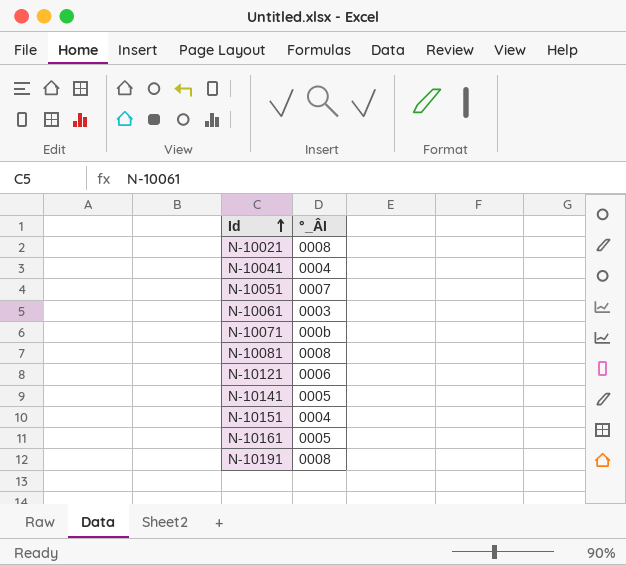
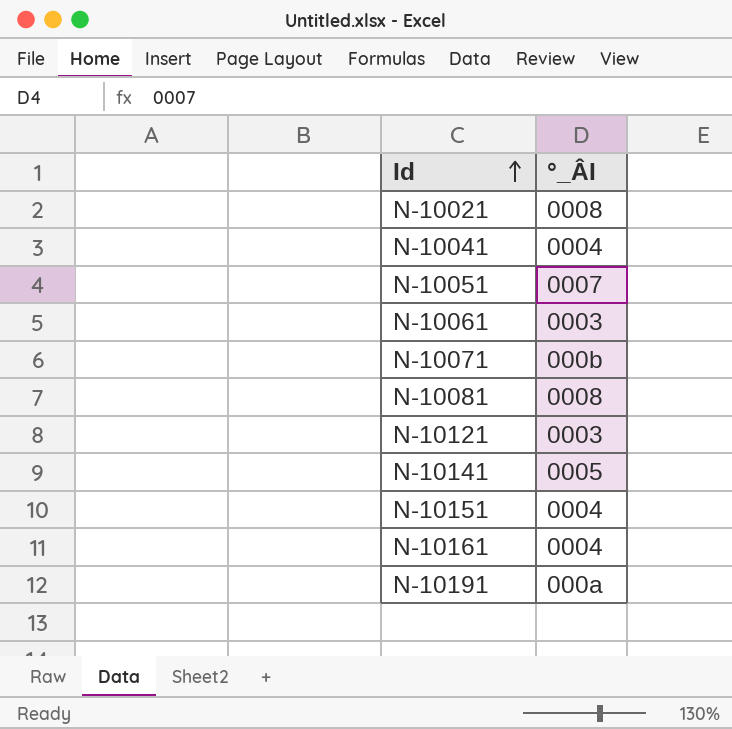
N-10121 | °_ÂI: 0006 -> 0003
N-10161 | °_ÂI: 0005 -> 0004
N-10191 | °_ÂI: 0008 -> 000a

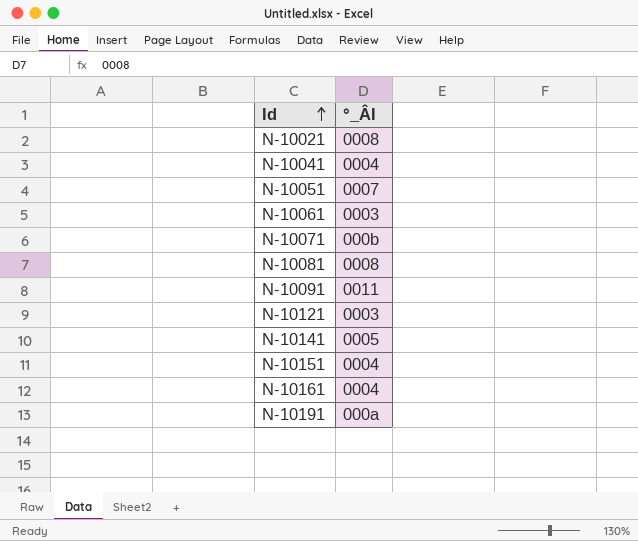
row N-10091: none -> 0011

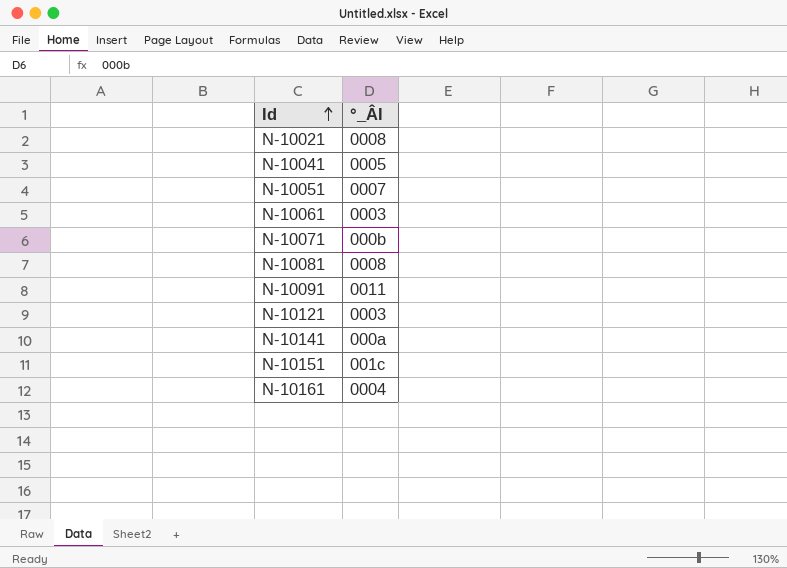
row N-10191: 000a -> none
N-10041 | °_ÂI: 0004 -> 0005
N-10141 | °_ÂI: 0005 -> 000a
N-10151 | °_ÂI: 0004 -> 001c

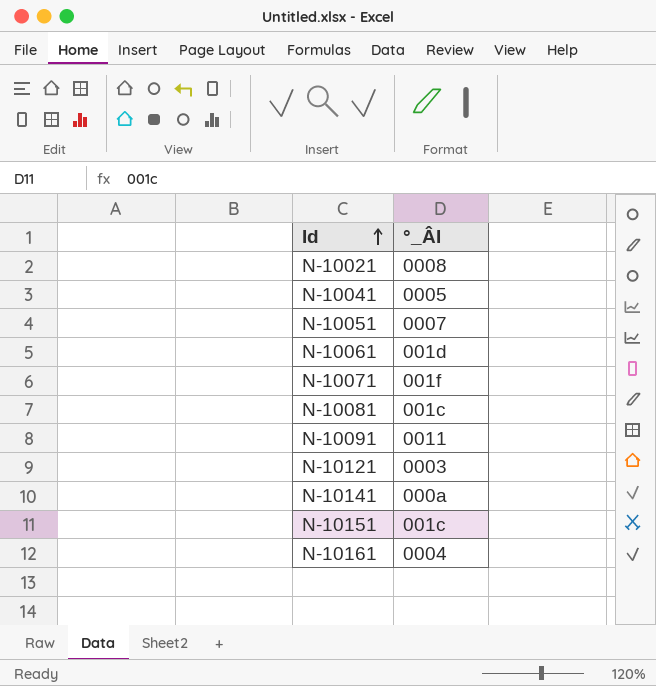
N-10061 | °_ÂI: 0003 -> 001d
N-10071 | °_ÂI: 000b -> 001f
N-10081 | °_ÂI: 0008 -> 001c

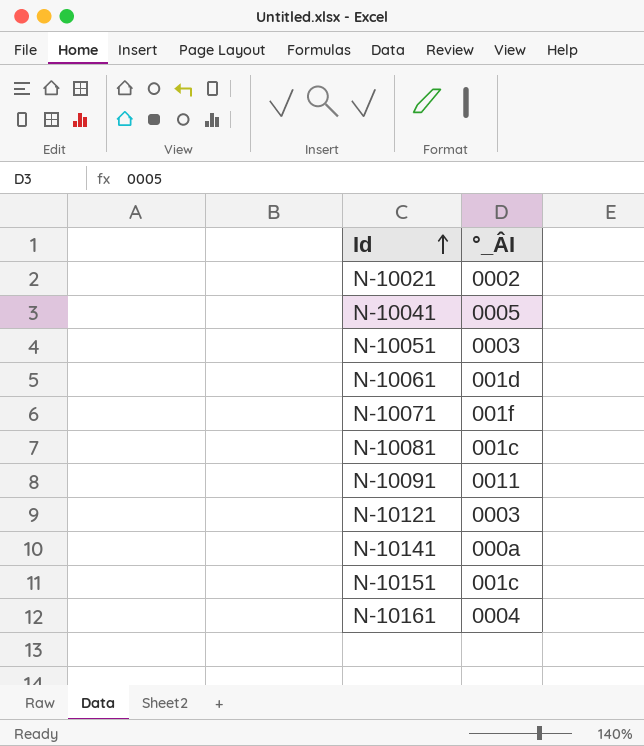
N-10021 | °_ÂI: 0008 -> 0002
N-10051 | °_ÂI: 0007 -> 0003

